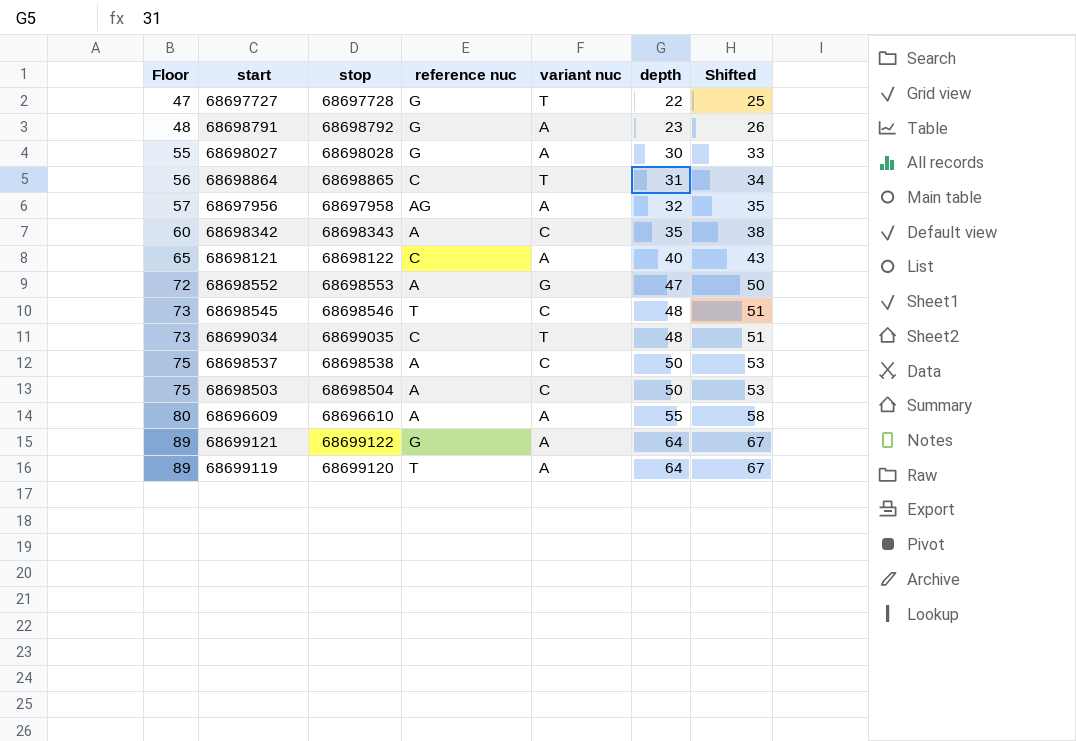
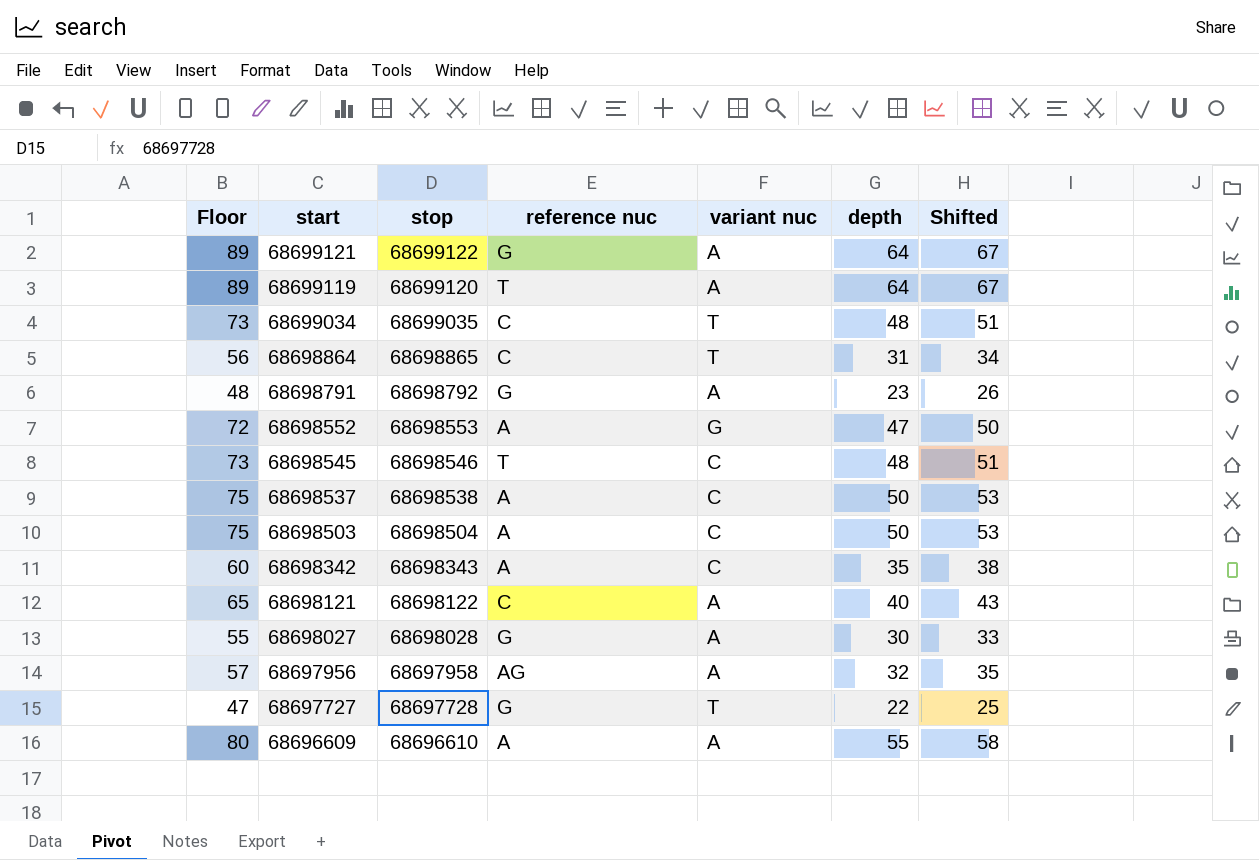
row order: Floor ascending -> start descending

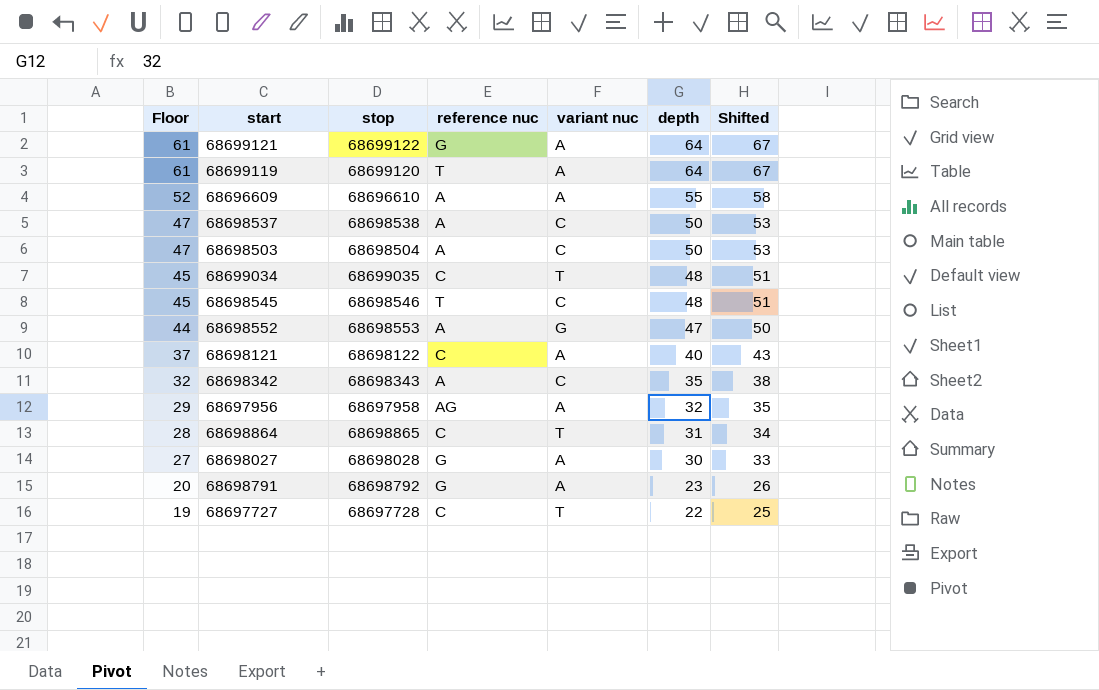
row order: start descending -> Floor descending
column Floor | formula: [depth] + 25 -> [depth] - 3
68697727 | reference nuc: G -> C

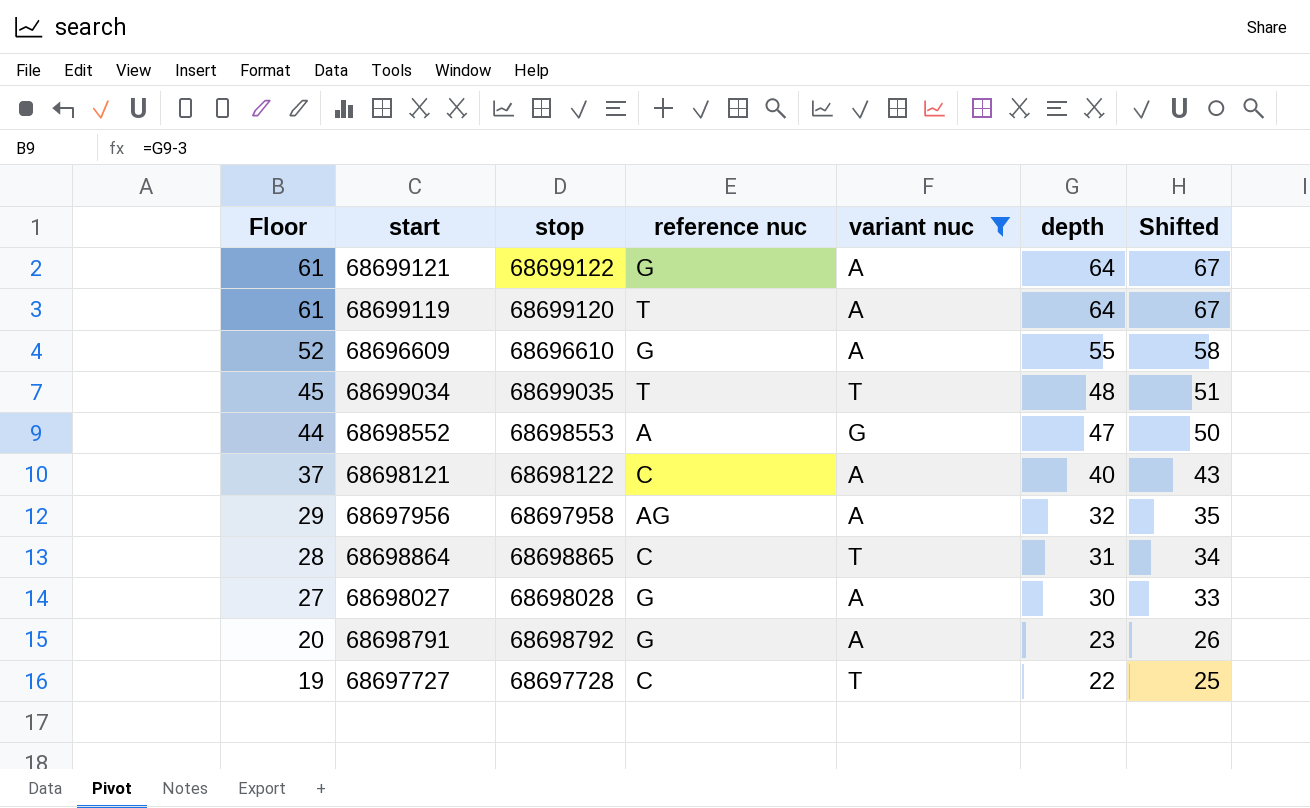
filter: none -> variant nuc != C
68696609 | reference nuc: A -> G
68699034 | reference nuc: C -> T

